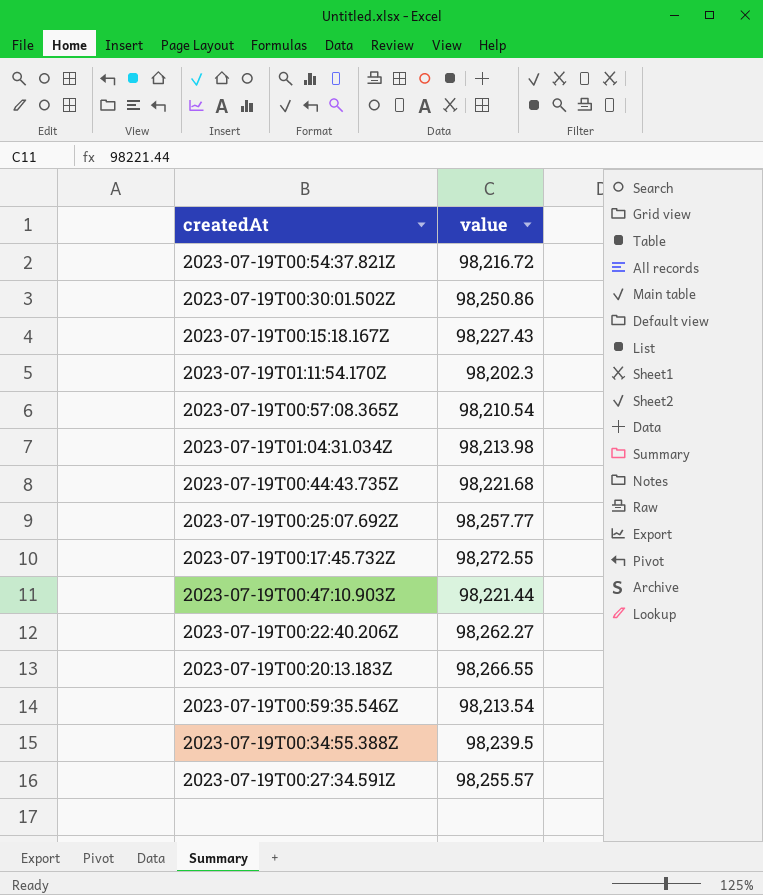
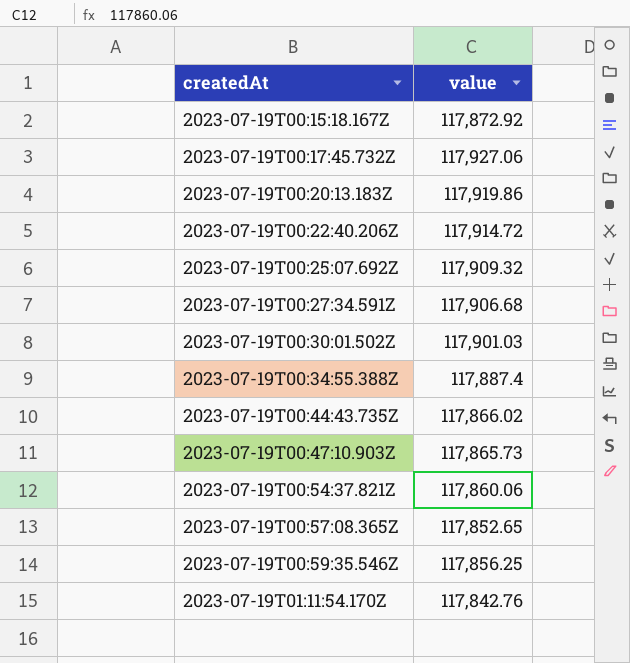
row order: none -> createdAt ascending
row 2023-07-19T01:04:31.034Z: 98,213.98 -> none
2023-07-19T00:15:18.167Z | value: 98,227.43 -> 117,872.92
2023-07-19T00:17:45.732Z | value: 98,272.55 -> 117,927.06
2023-07-19T00:20:13.183Z | value: 98,266.55 -> 117,919.86
2023-07-19T00:22:40.206Z | value: 98,262.27 -> 117,914.72
2023-07-19T00:25:07.692Z | value: 98,257.77 -> 117,909.32
2023-07-19T00:27:34.591Z | value: 98,255.57 -> 117,906.68
2023-07-19T00:30:01.502Z | value: 98,250.86 -> 117,901.03
2023-07-19T00:34:55.388Z | value: 98,239.5 -> 117,887.4
2023-07-19T00:44:43.735Z | value: 98,221.68 -> 117,866.02
2023-07-19T00:47:10.903Z | value: 98,221.44 -> 117,865.73
2023-07-19T00:54:37.821Z | value: 98,216.72 -> 117,860.06
2023-07-19T00:57:08.365Z | value: 98,210.54 -> 117,852.65
2023-07-19T00:59:35.546Z | value: 98,213.54 -> 117,856.25
2023-07-19T01:11:54.170Z | value: 98,202.3 -> 117,842.76

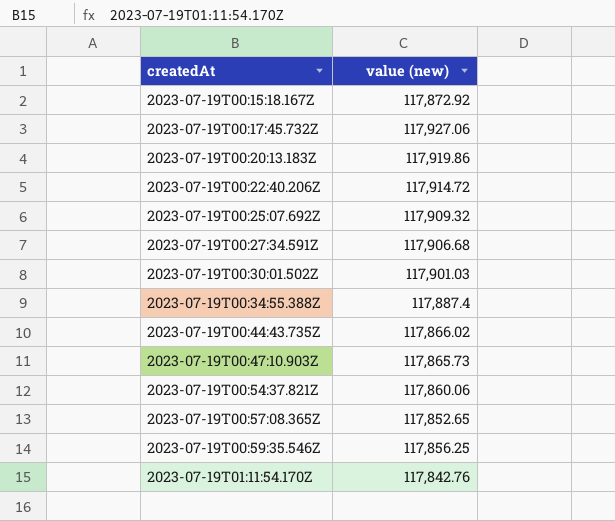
column name: value -> value (new)

